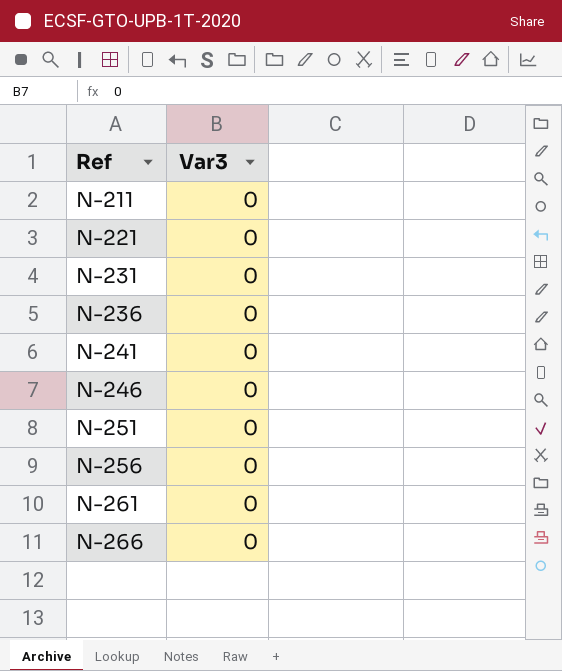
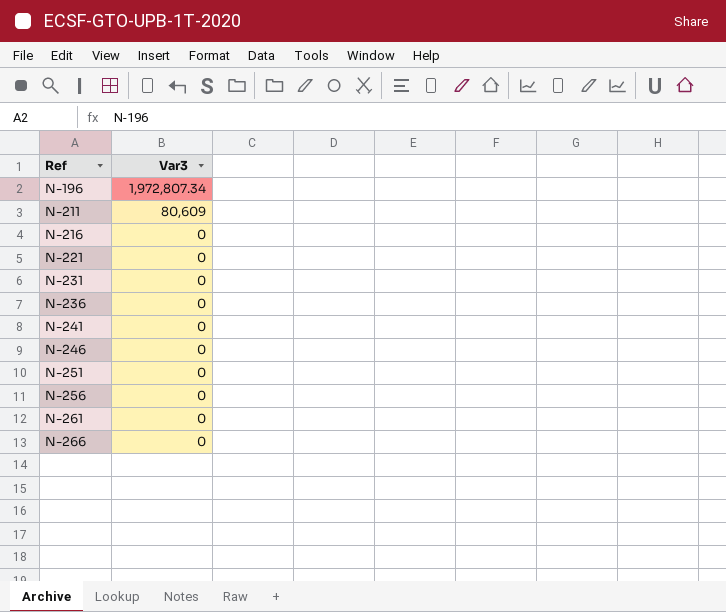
row N-196: none -> 1,972,807.34
N-211 | Var3: 0 -> 80,609
row N-216: none -> 0

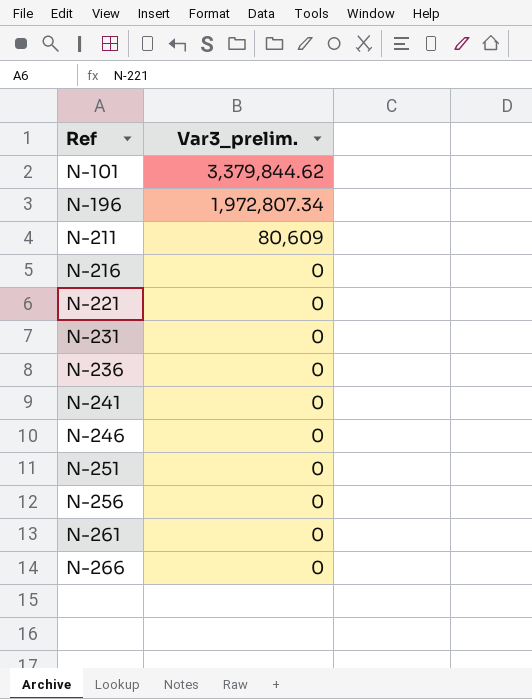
column name: Var3 -> Var3_prelim.
row N-101: none -> 3,379,844.62

